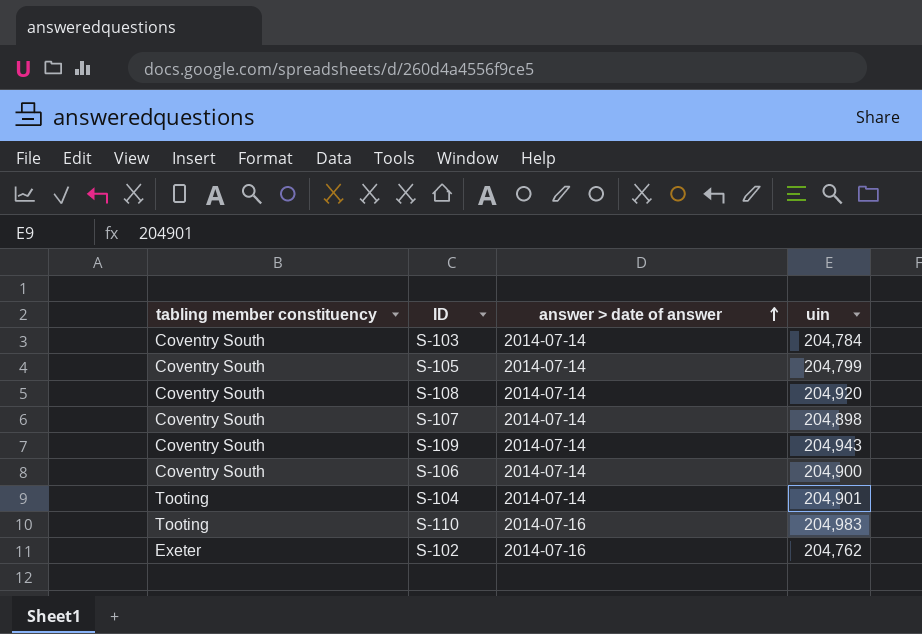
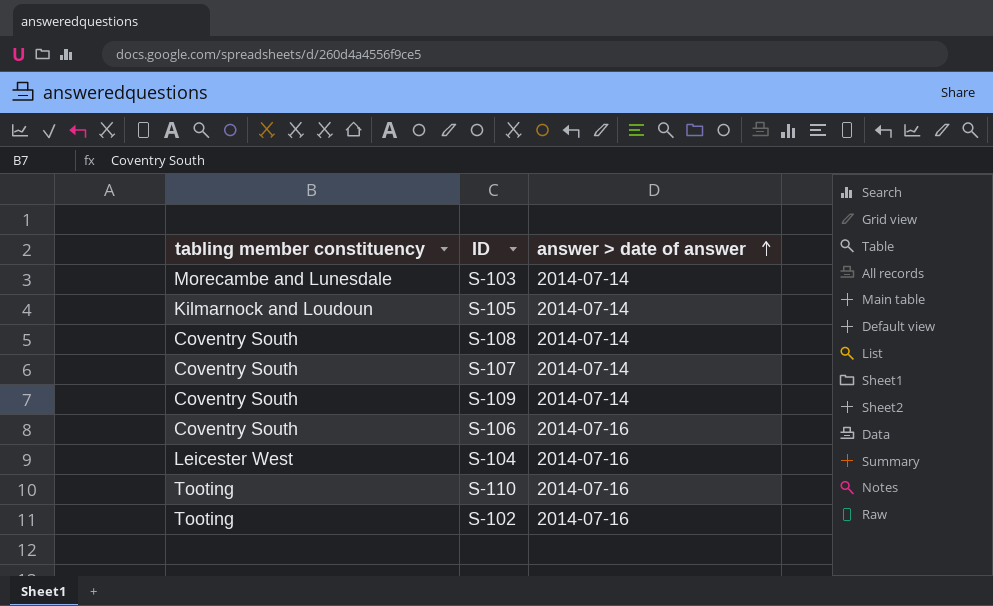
column uin | position: 4 -> none
S-103 | tabling member constituency: Coventry South -> Morecambe and Lunesdale
S-105 | tabling member constituency: Coventry South -> Kilmarnock and Loudoun
S-106 | answer > date of answer: 2014-07-14 -> 2014-07-16
S-104 | tabling member constituency: Tooting -> Leicester West
S-104 | answer > date of answer: 2014-07-14 -> 2014-07-16
S-102 | tabling member constituency: Exeter -> Tooting

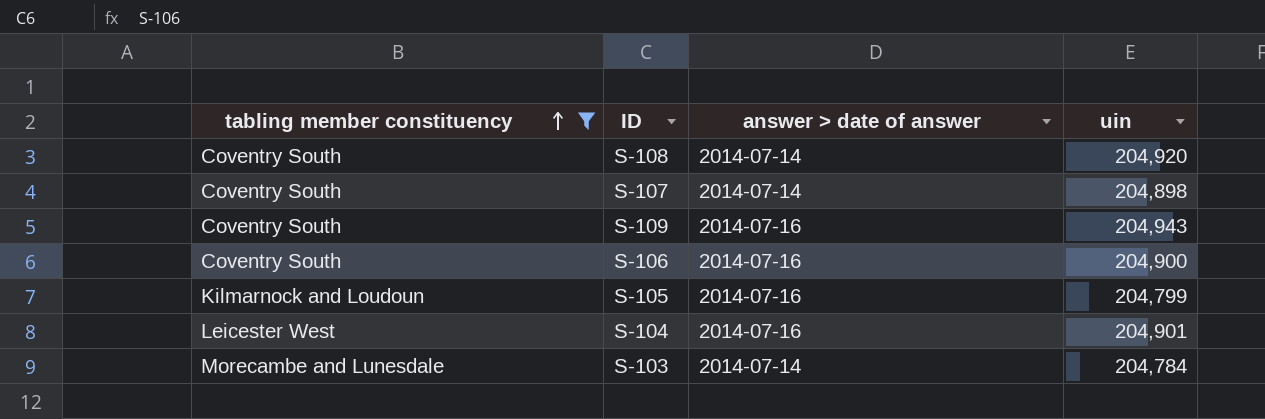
filter: none -> tabling member constituency != Tooting
row order: answer > date of answer ascending -> tabling member constituency ascending
column uin | position: none -> 4
S-109 | answer > date of answer: 2014-07-14 -> 2014-07-16
S-105 | answer > date of answer: 2014-07-14 -> 2014-07-16

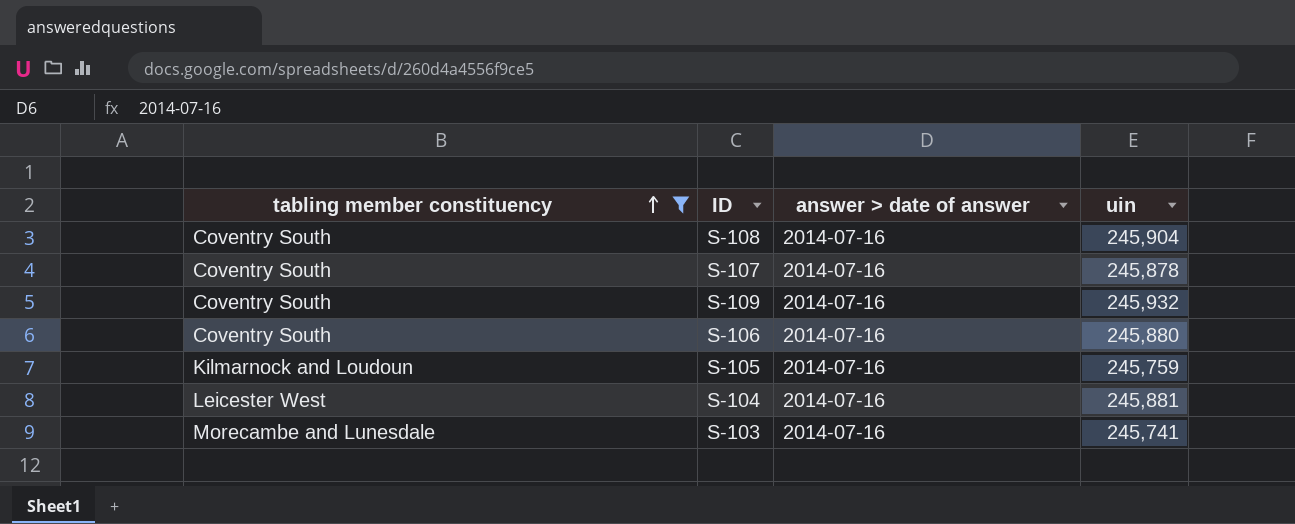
S-108 | answer > date of answer: 2014-07-14 -> 2014-07-16
S-108 | uin: 204,920 -> 245,904
S-107 | answer > date of answer: 2014-07-14 -> 2014-07-16
S-107 | uin: 204,898 -> 245,878
S-109 | uin: 204,943 -> 245,932
S-106 | uin: 204,900 -> 245,880
S-105 | uin: 204,799 -> 245,759
S-104 | uin: 204,901 -> 245,881
S-103 | answer > date of answer: 2014-07-14 -> 2014-07-16
S-103 | uin: 204,784 -> 245,741

